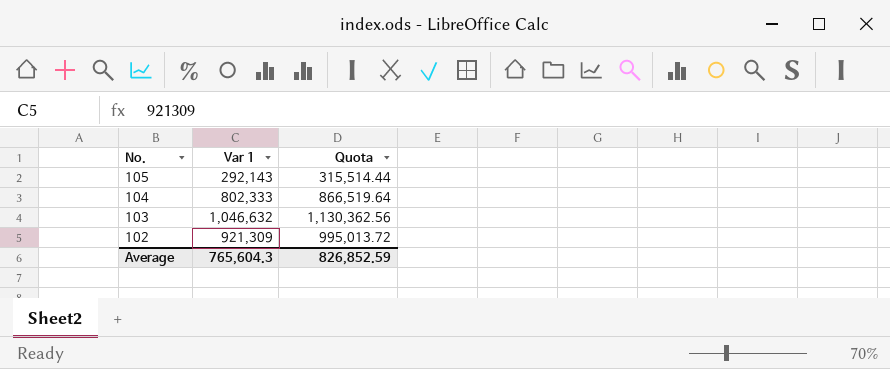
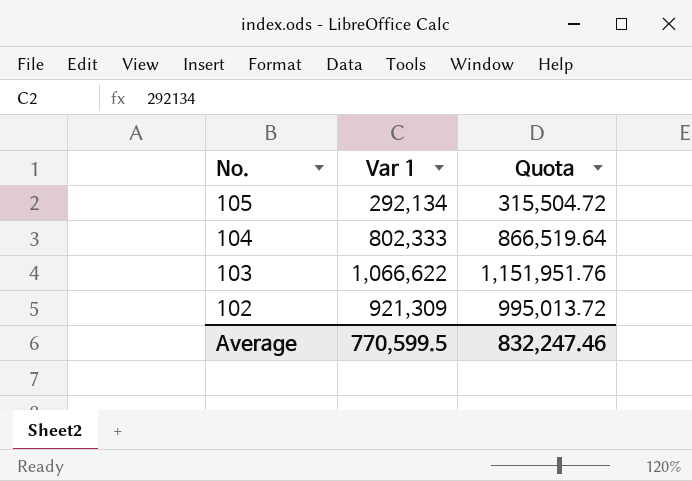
105 | Var 1: 292,143 -> 292,134
105 | Quota: 315,514.44 -> 315,504.72
103 | Var 1: 1,046,632 -> 1,066,622
103 | Quota: 1,130,362.56 -> 1,151,951.76
Average | Var 1: 765,604.3 -> 770,599.5
Average | Quota: 826,852.59 -> 832,247.46

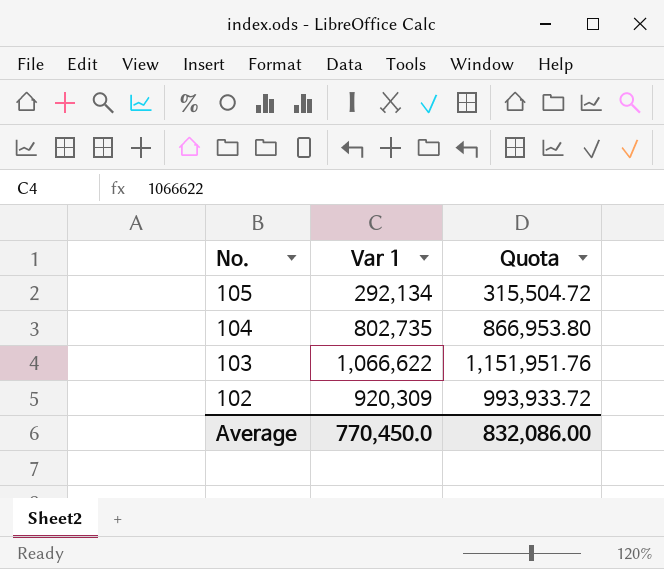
104 | Var 1: 802,333 -> 802,735
104 | Quota: 866,519.64 -> 866,953.80
102 | Var 1: 921,309 -> 920,309
102 | Quota: 995,013.72 -> 993,933.72
Average | Var 1: 770,599.5 -> 770,450.0
Average | Quota: 832,247.46 -> 832,086.00

